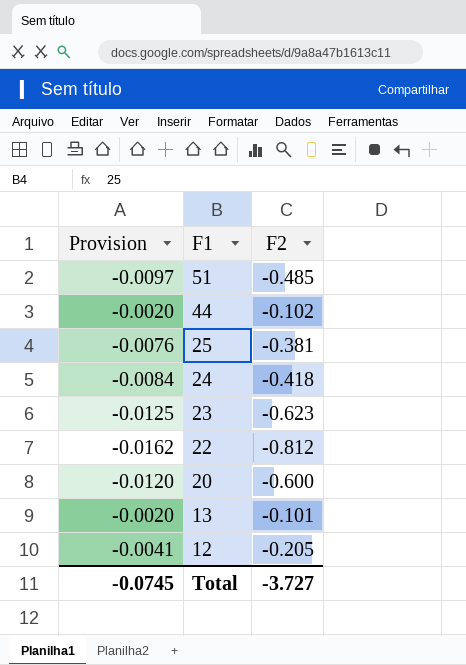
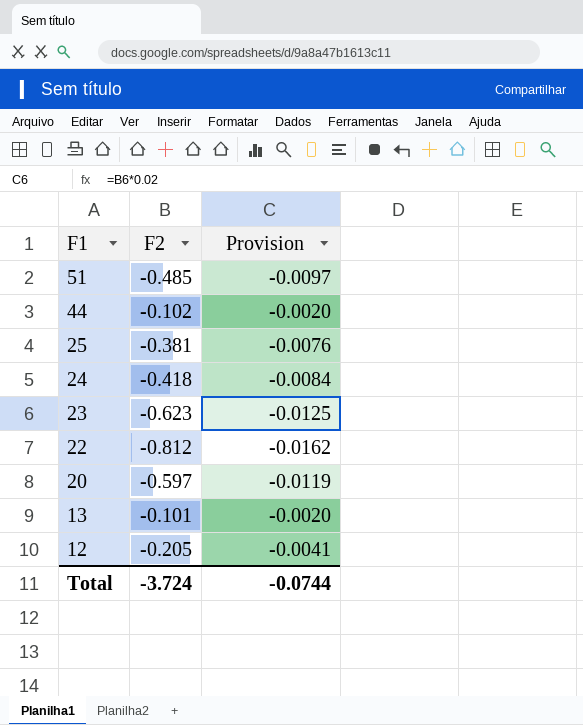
column Provision | position: 1 -> 3
20 | F2: -0.600 -> -0.597
20 | Provision: -0.0120 -> -0.0119
Total | F2: -3.727 -> -3.724
Total | Provision: -0.0745 -> -0.0744

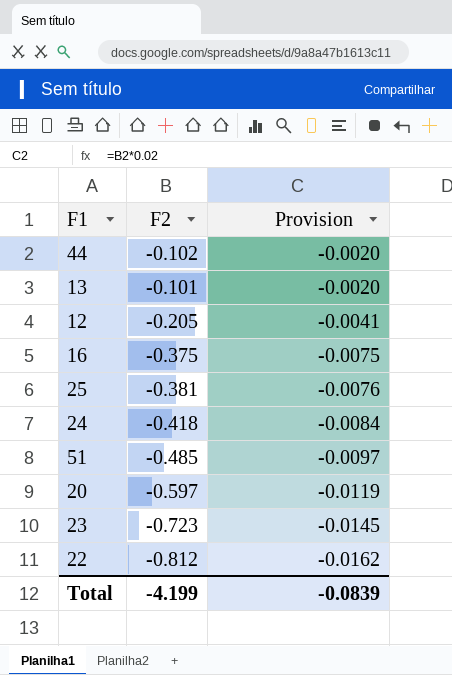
row order: F1 descending -> Provision descending
row 16: none -> -0.375 | -0.0075
23 | F2: -0.623 -> -0.723
23 | Provision: -0.0125 -> -0.0145
Total | F2: -3.724 -> -4.199
Total | Provision: -0.0744 -> -0.0839

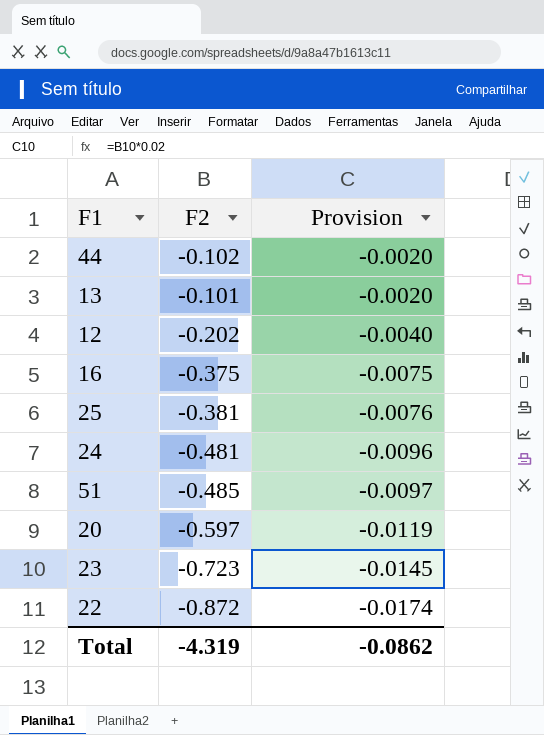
12 | F2: -0.205 -> -0.202
12 | Provision: -0.0041 -> -0.0040
24 | F2: -0.418 -> -0.481
24 | Provision: -0.0084 -> -0.0096
22 | F2: -0.812 -> -0.872
22 | Provision: -0.0162 -> -0.0174
Total | F2: -4.199 -> -4.319
Total | Provision: -0.0839 -> -0.0862

